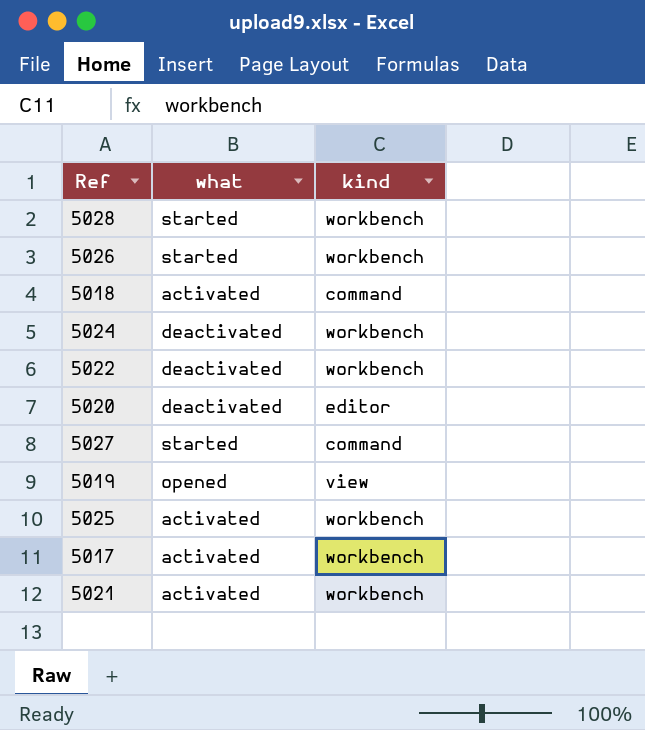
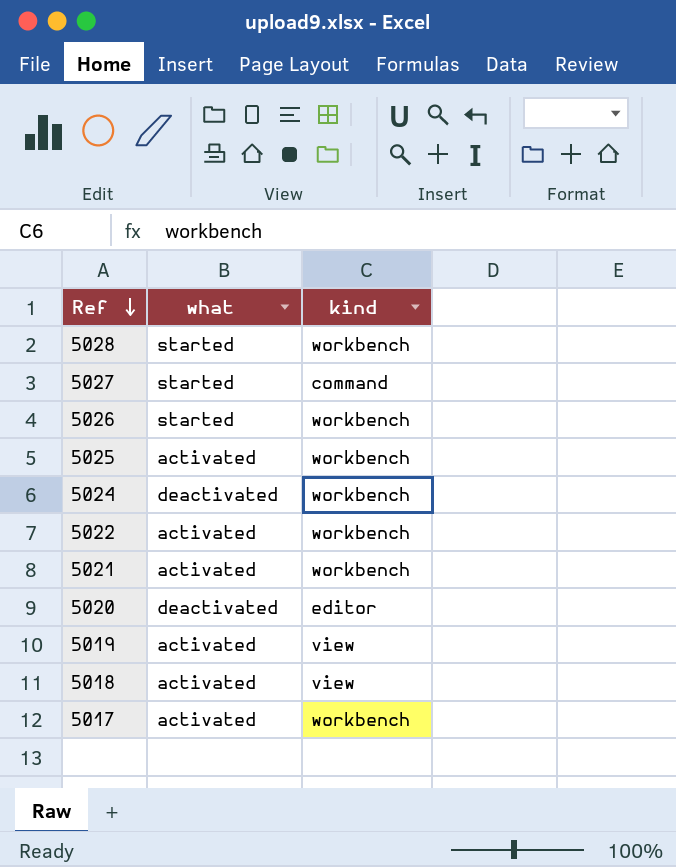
row order: none -> Ref descending
5022 | what: deactivated -> activated
5019 | what: opened -> activated
5018 | kind: command -> view

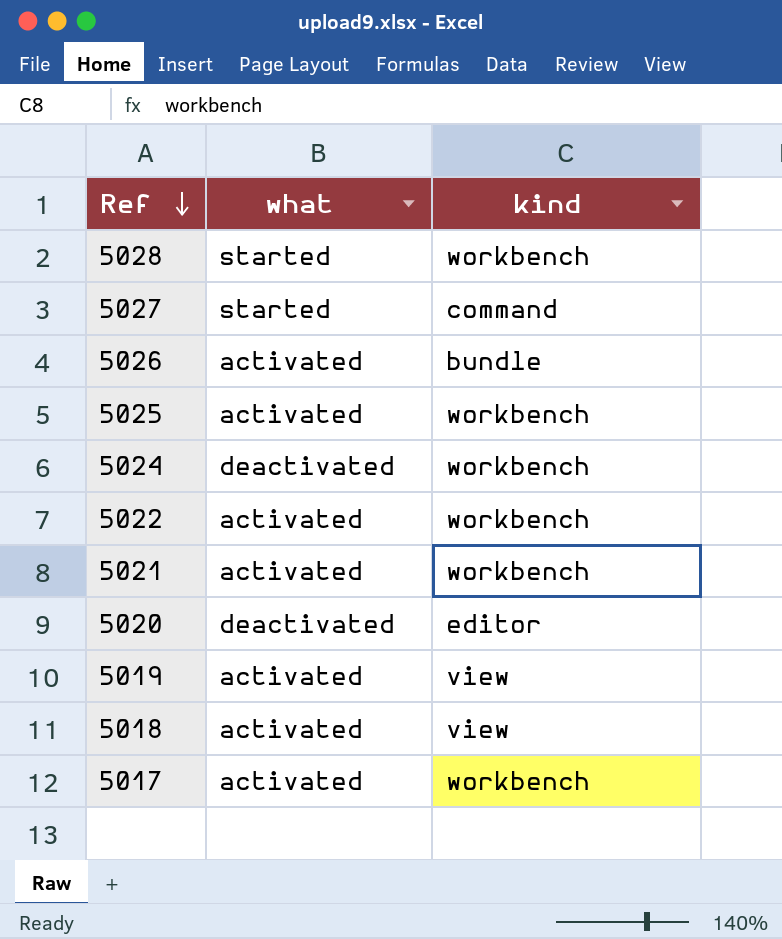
5026 | what: started -> activated
5026 | kind: workbench -> bundle

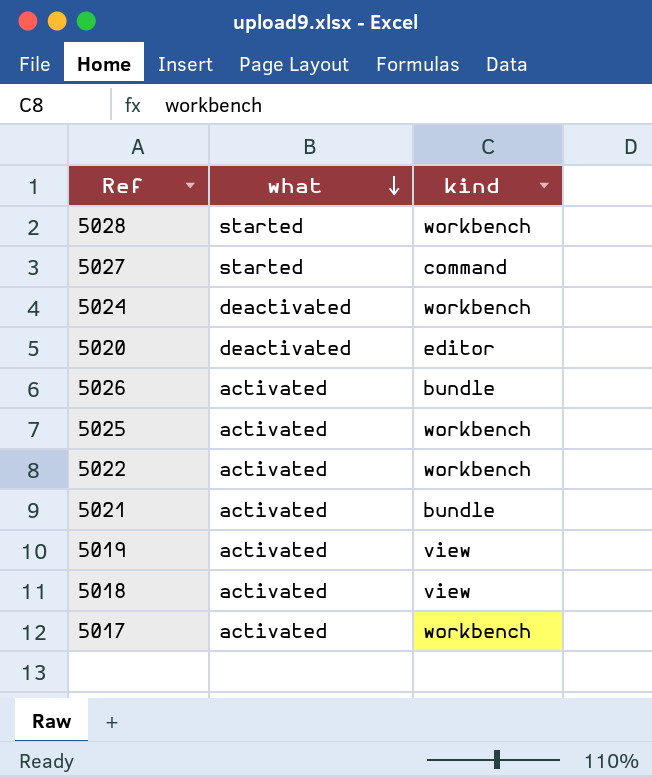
row order: Ref descending -> what descending
5021 | kind: workbench -> bundle

